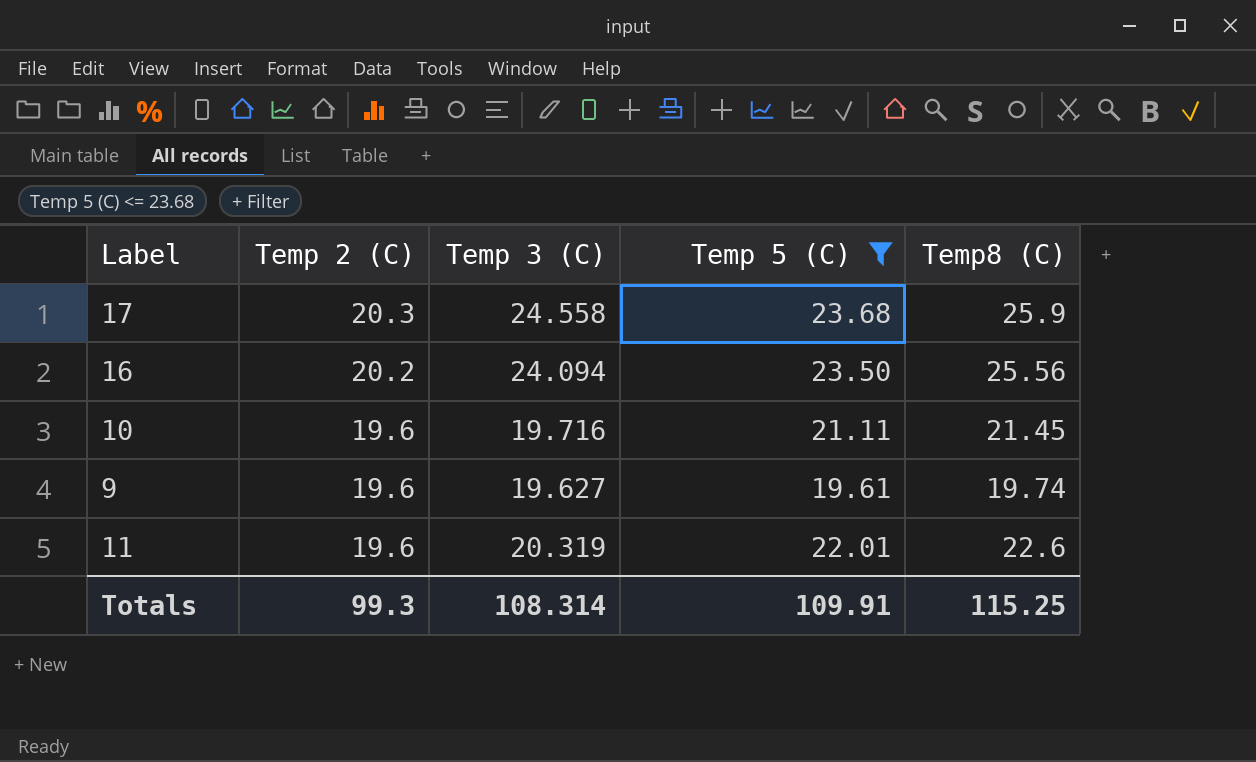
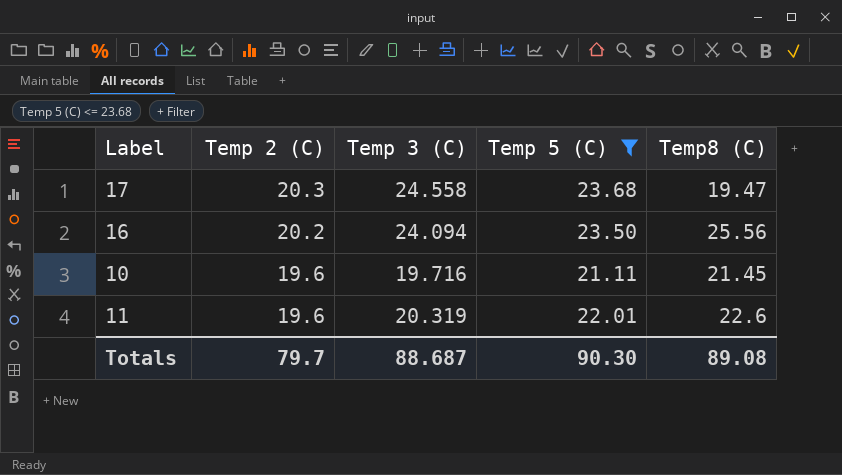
row 9: 19.6 | 19.627 | 19.61 | 19.74 -> none
17 | Temp8 (C): 25.9 -> 19.47
Totals | Temp 2 (C): 99.3 -> 79.7
Totals | Temp 3 (C): 108.314 -> 88.687
Totals | Temp 5 (C): 109.91 -> 90.30
Totals | Temp8 (C): 115.25 -> 89.08

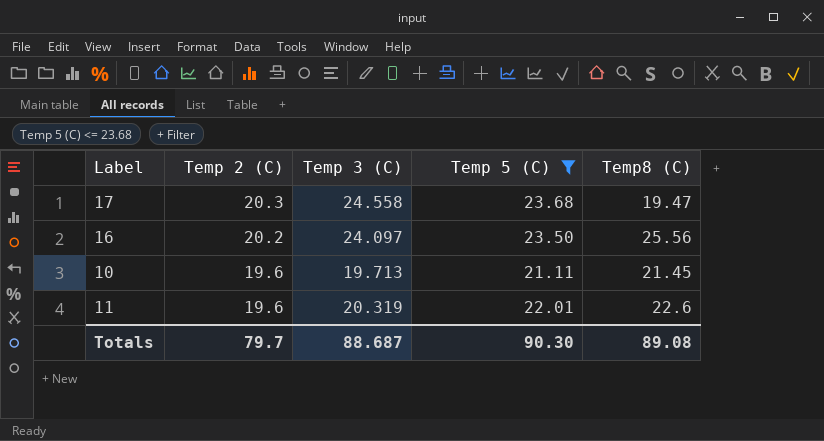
16 | Temp 3 (C): 24.094 -> 24.097
10 | Temp 3 (C): 19.716 -> 19.713

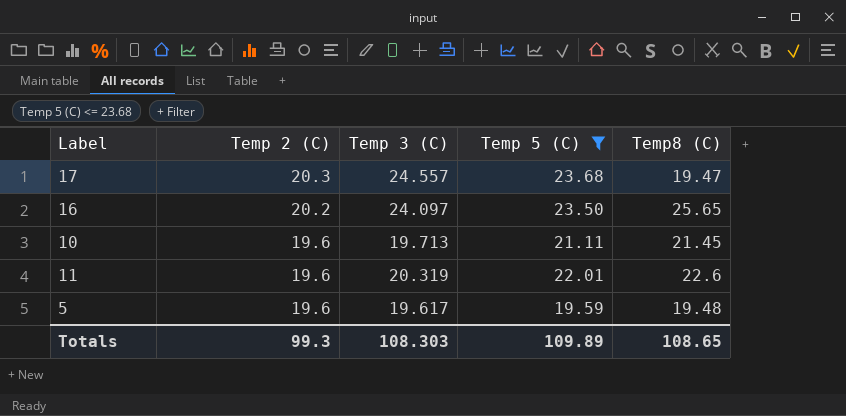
17 | Temp 3 (C): 24.558 -> 24.557
16 | Temp8 (C): 25.56 -> 25.65
row 5: none -> 19.6 | 19.617 | 19.59 | 19.48
Totals | Temp 2 (C): 79.7 -> 99.3
Totals | Temp 3 (C): 88.687 -> 108.303
Totals | Temp 5 (C): 90.30 -> 109.89
Totals | Temp8 (C): 89.08 -> 108.65

